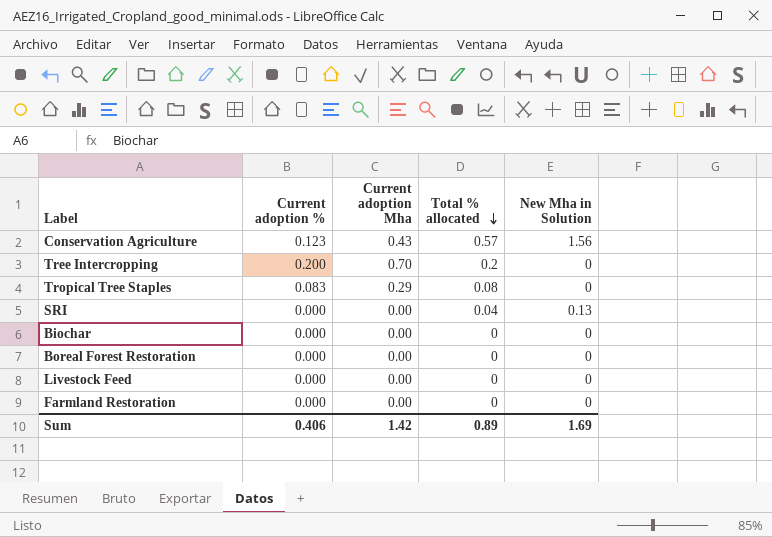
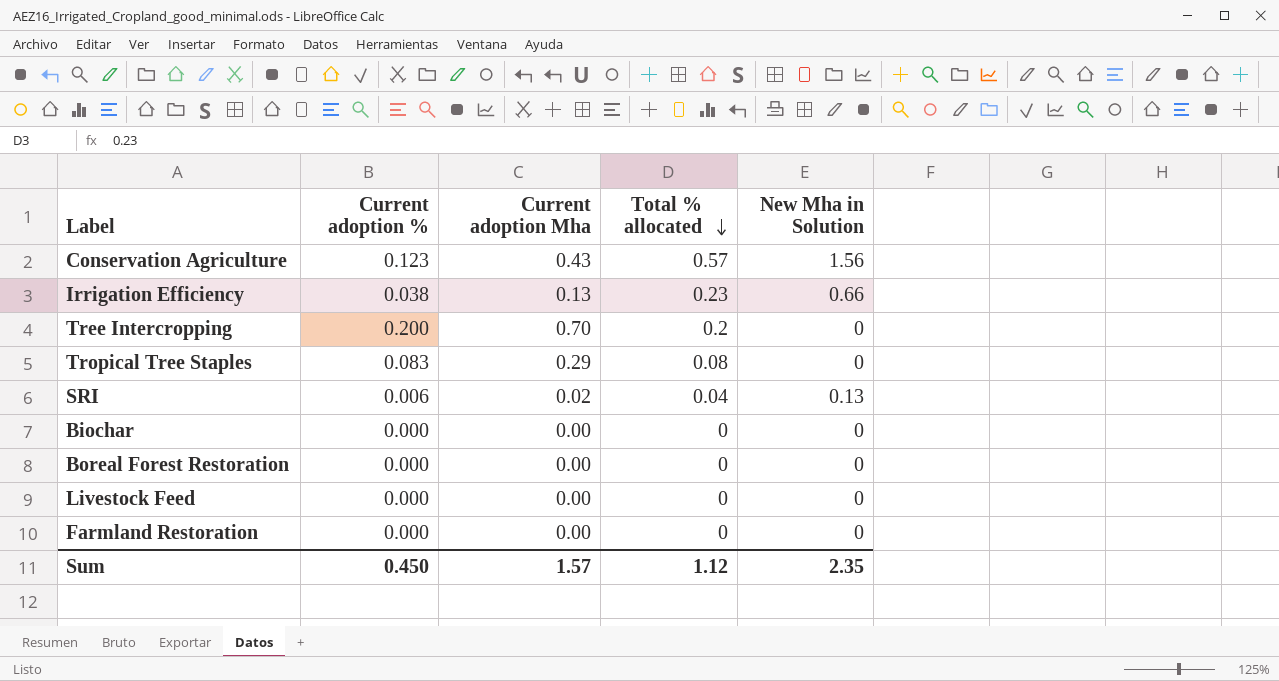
row Irrigation Efficiency: none -> 0.038 | 0.13 | 0.23 | 0.66
SRI | Current adoption %: 0.000 -> 0.006
SRI | Current adoption Mha: 0.00 -> 0.02
Sum | Current adoption %: 0.406 -> 0.450
Sum | Current adoption Mha: 1.42 -> 1.57
Sum | Total % allocated: 0.89 -> 1.12
Sum | New Mha in Solution: 1.69 -> 2.35

